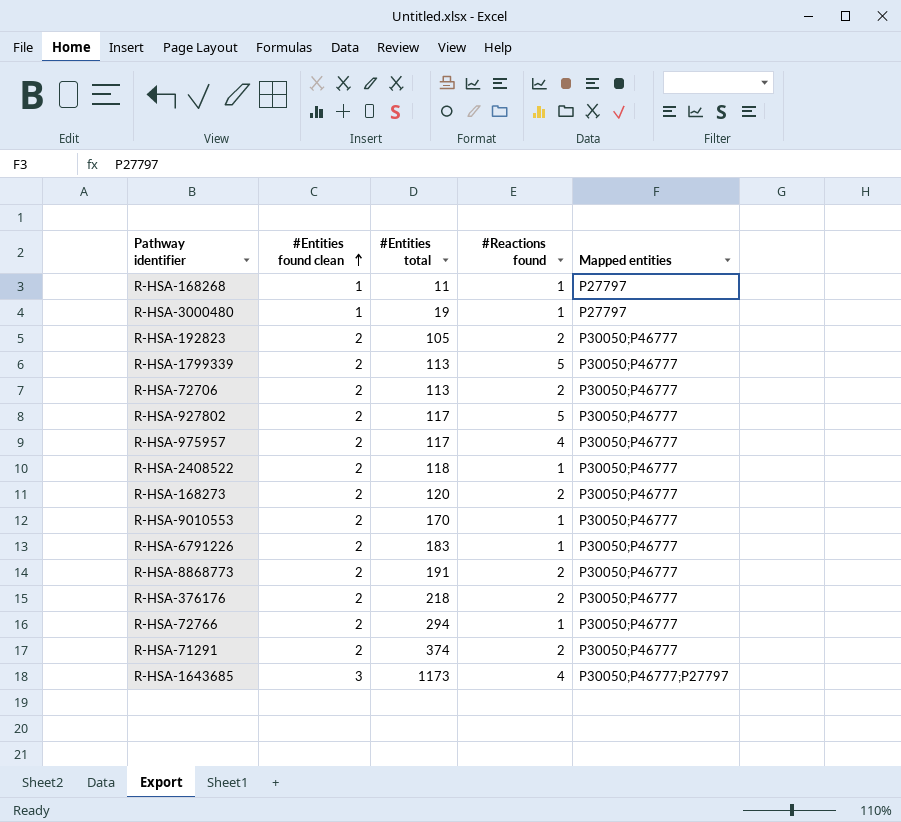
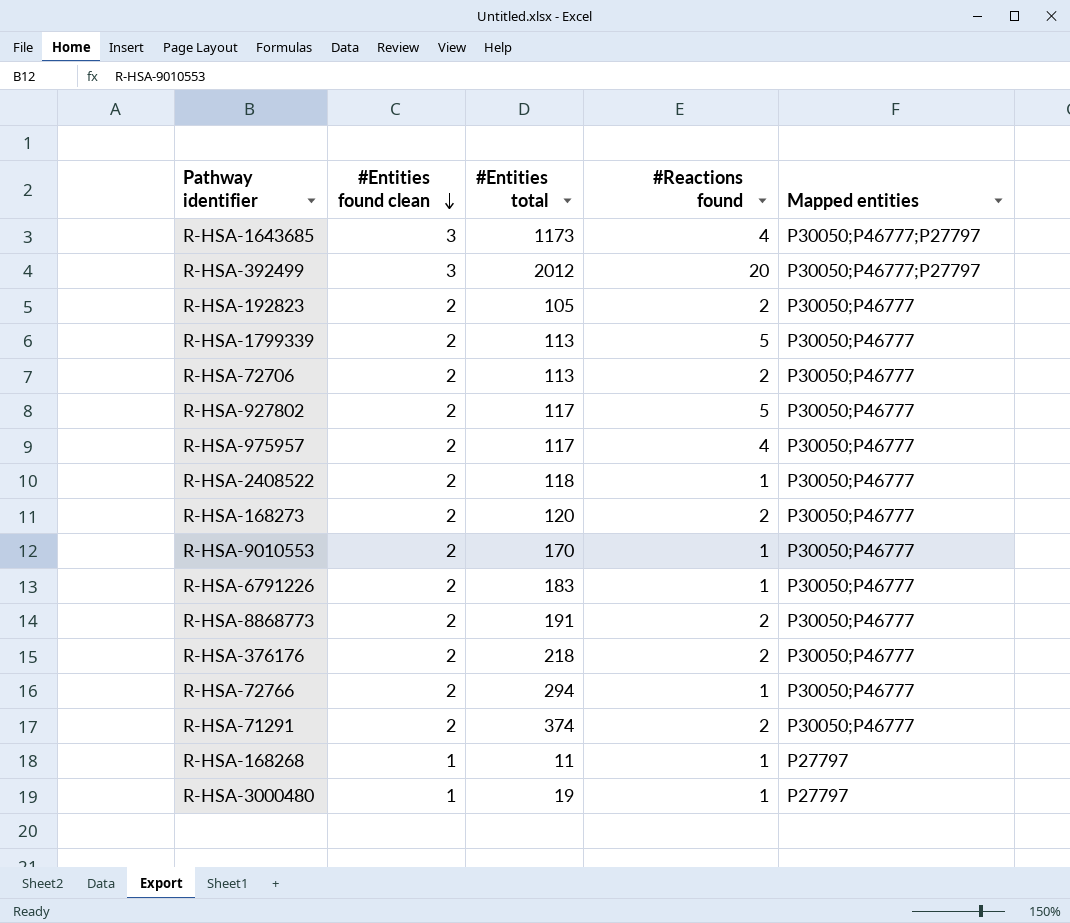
row order: #Entities found clean ascending -> #Entities found clean descending
row R-HSA-392499: none -> 3 | 2012 | 20 | P30050;P46777;P27797

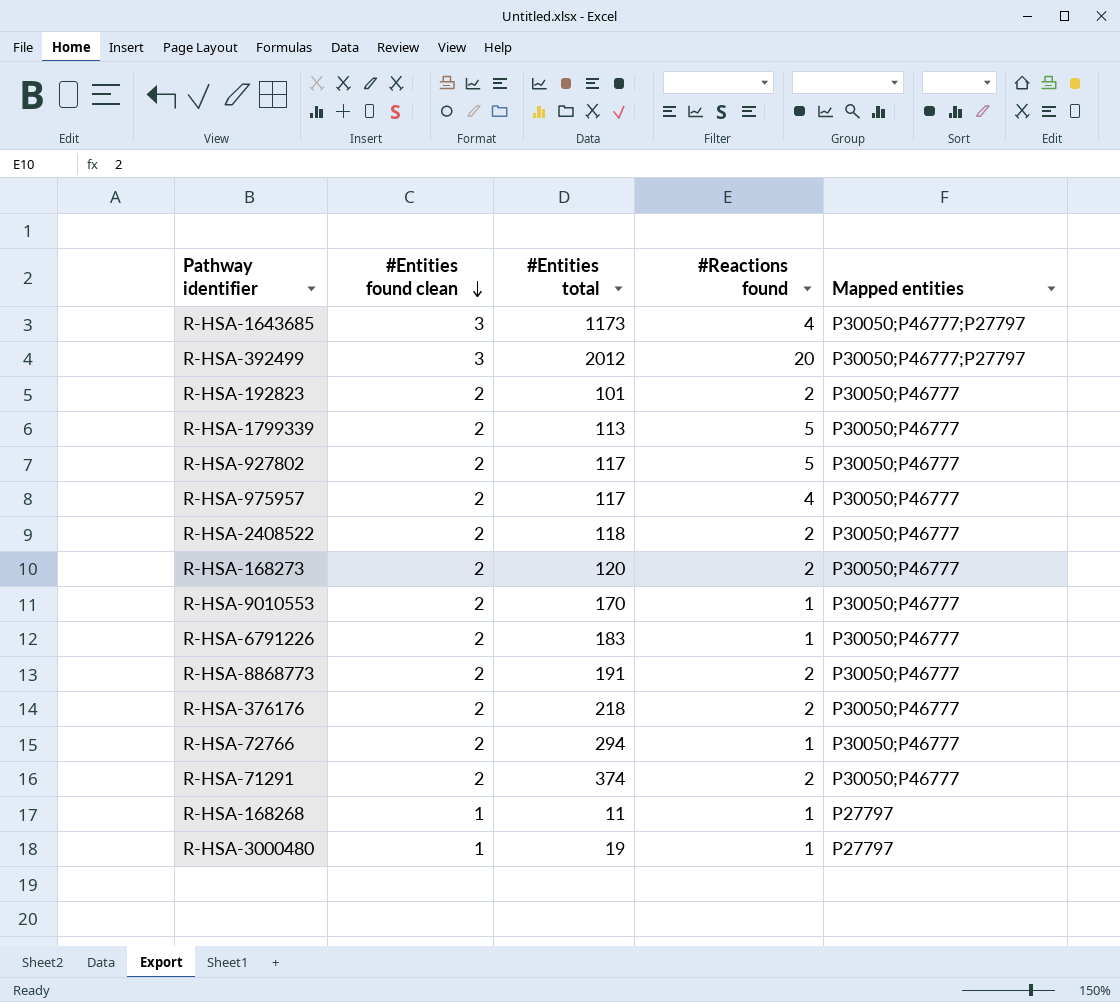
row R-HSA-72706: 2 | 113 | 2 | P30050;P46777 -> none
R-HSA-192823 | #Entities total: 105 -> 101
R-HSA-2408522 | #Reactions found: 1 -> 2

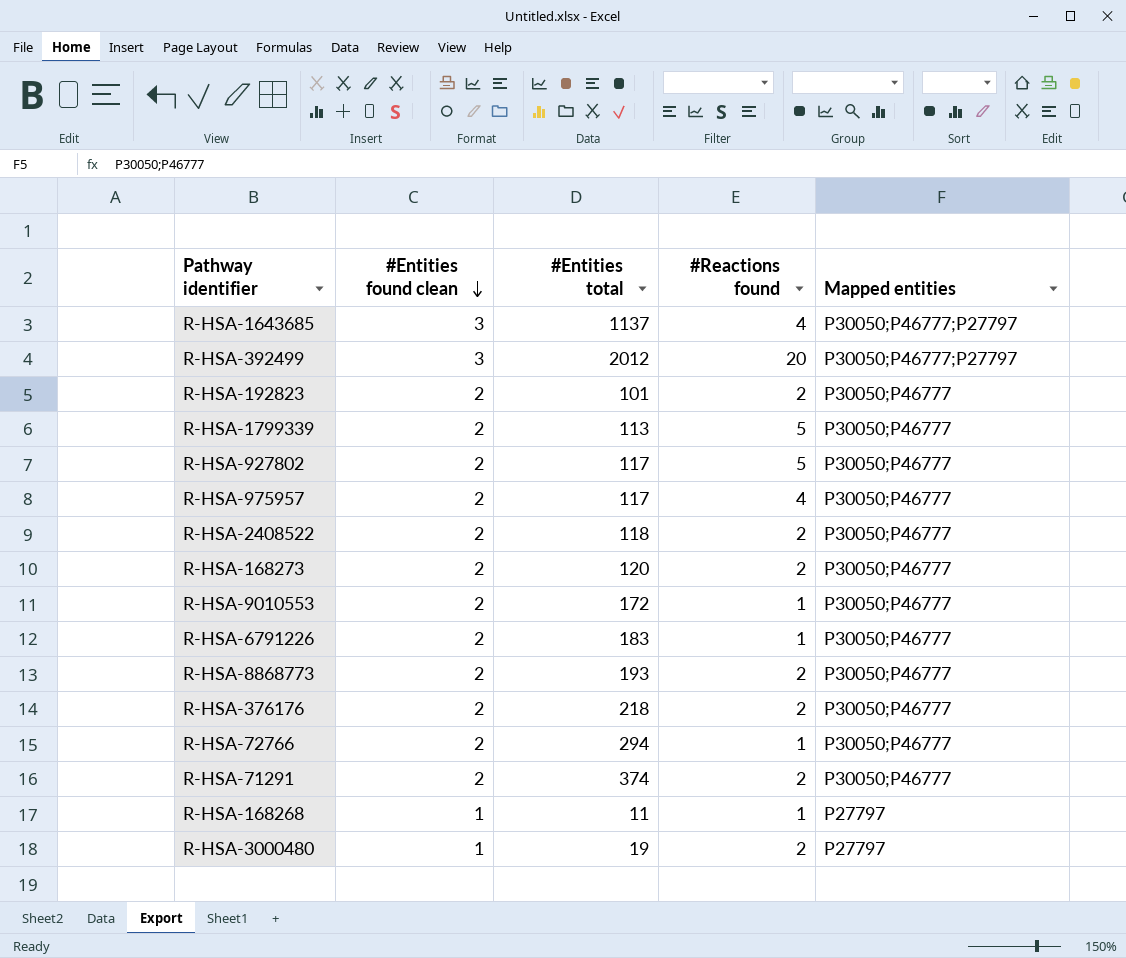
R-HSA-1643685 | #Entities total: 1173 -> 1137
R-HSA-9010553 | #Entities total: 170 -> 172
R-HSA-8868773 | #Entities total: 191 -> 193
R-HSA-3000480 | #Reactions found: 1 -> 2

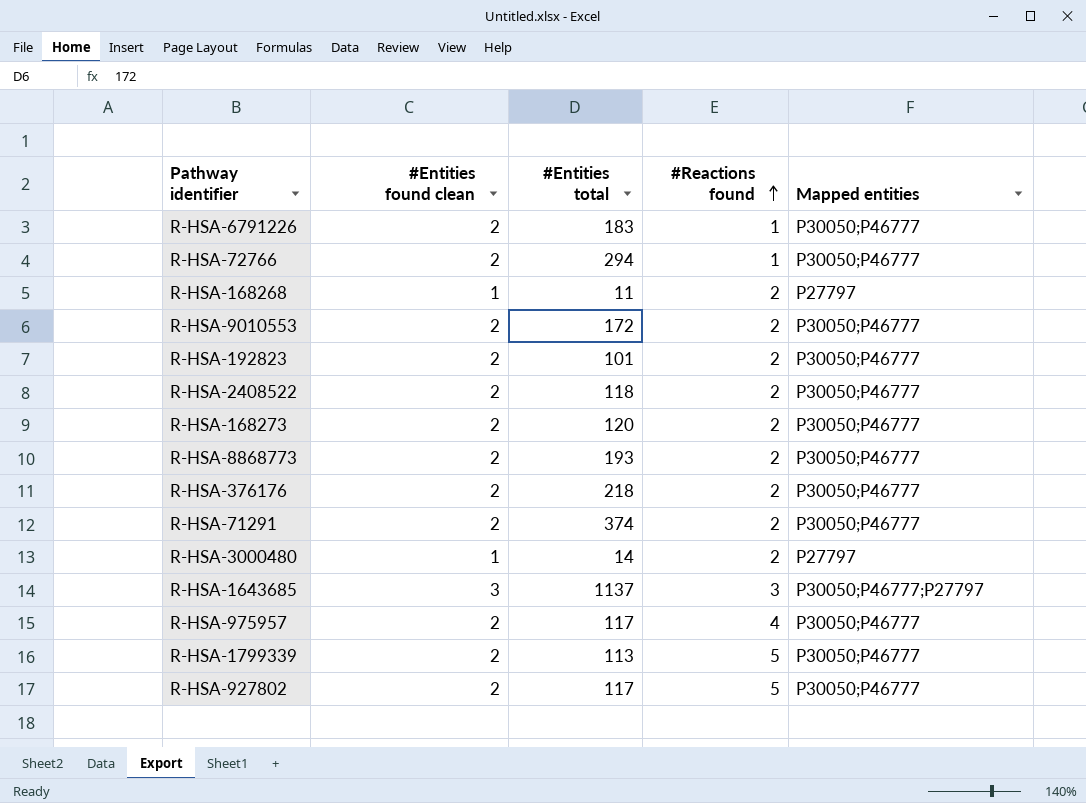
row order: #Entities found clean descending -> #Reactions found ascending
row R-HSA-392499: 3 | 2012 | 20 | P30050;P46777;P27797 -> none
R-HSA-168268 | #Reactions found: 1 -> 2
R-HSA-9010553 | #Reactions found: 1 -> 2
R-HSA-3000480 | #Entities total: 19 -> 14
R-HSA-1643685 | #Reactions found: 4 -> 3

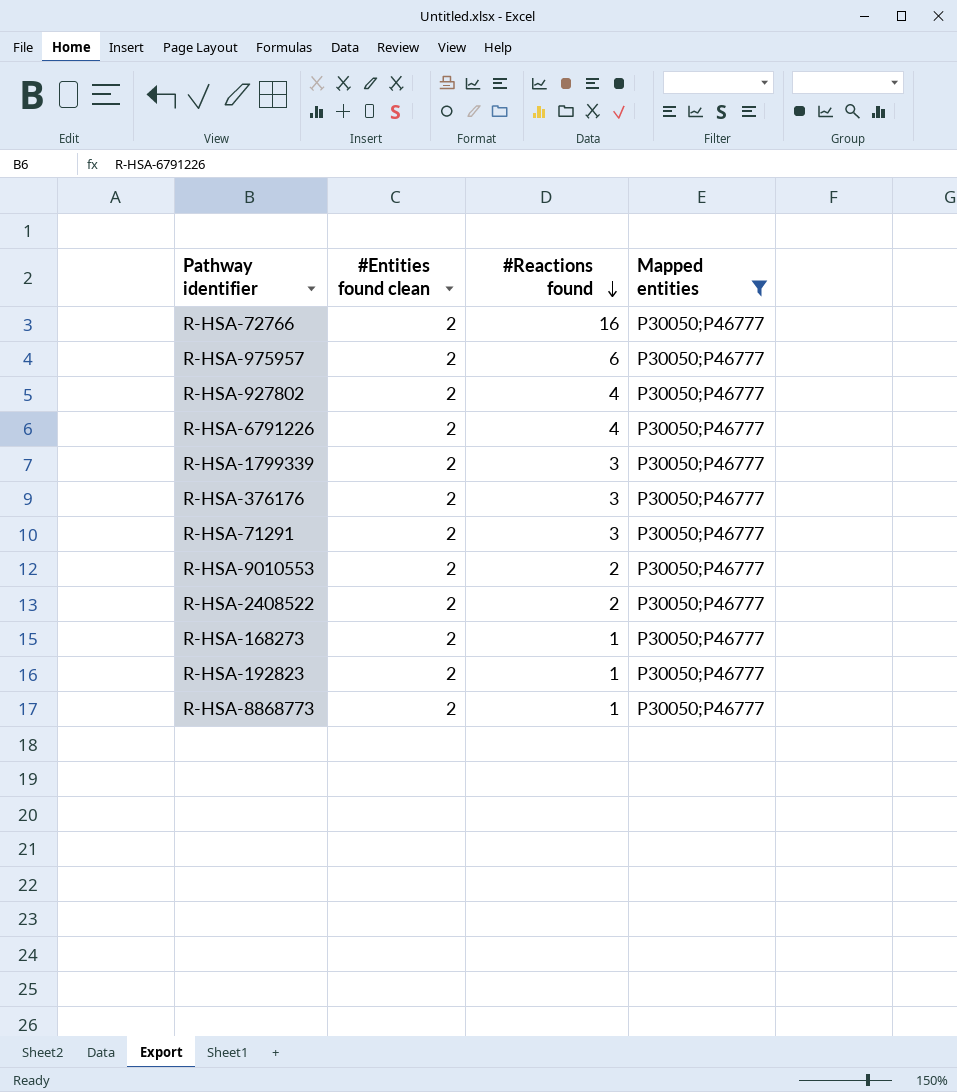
filter: none -> Mapped entities = P30050;P46777
row order: #Reactions found ascending -> #Reactions found descending
column #Entities total | position: 3 -> none
R-HSA-72766 | #Reactions found: 1 -> 16
R-HSA-975957 | #Reactions found: 4 -> 6
R-HSA-927802 | #Reactions found: 5 -> 4
R-HSA-6791226 | #Reactions found: 1 -> 4
R-HSA-1799339 | #Reactions found: 5 -> 3
R-HSA-376176 | #Reactions found: 2 -> 3
R-HSA-71291 | #Reactions found: 2 -> 3
R-HSA-168273 | #Reactions found: 2 -> 1
R-HSA-192823 | #Reactions found: 2 -> 1
R-HSA-8868773 | #Reactions found: 2 -> 1

